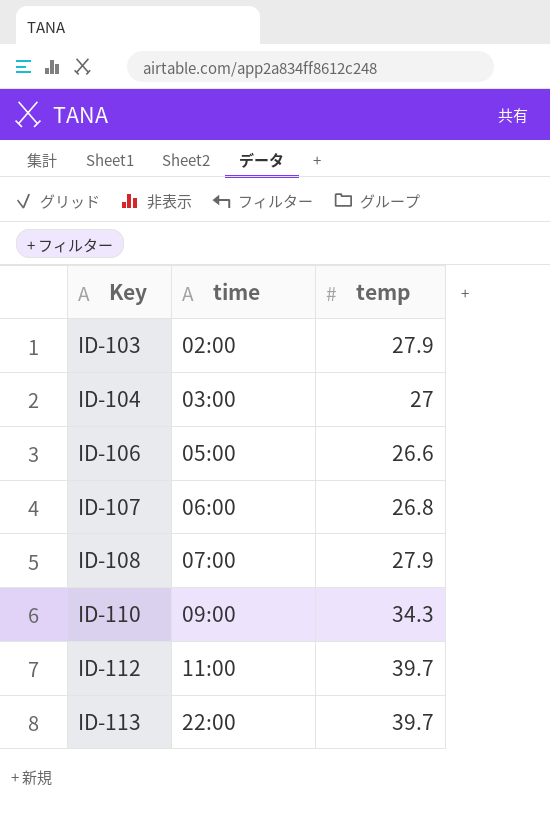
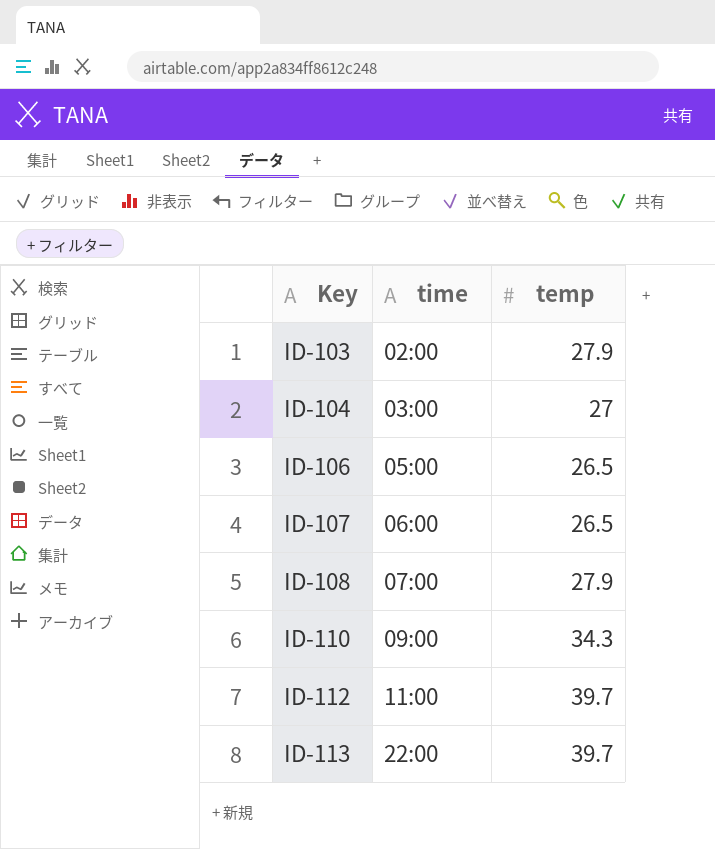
ID-106 | temp: 26.6 -> 26.5
ID-107 | temp: 26.8 -> 26.5

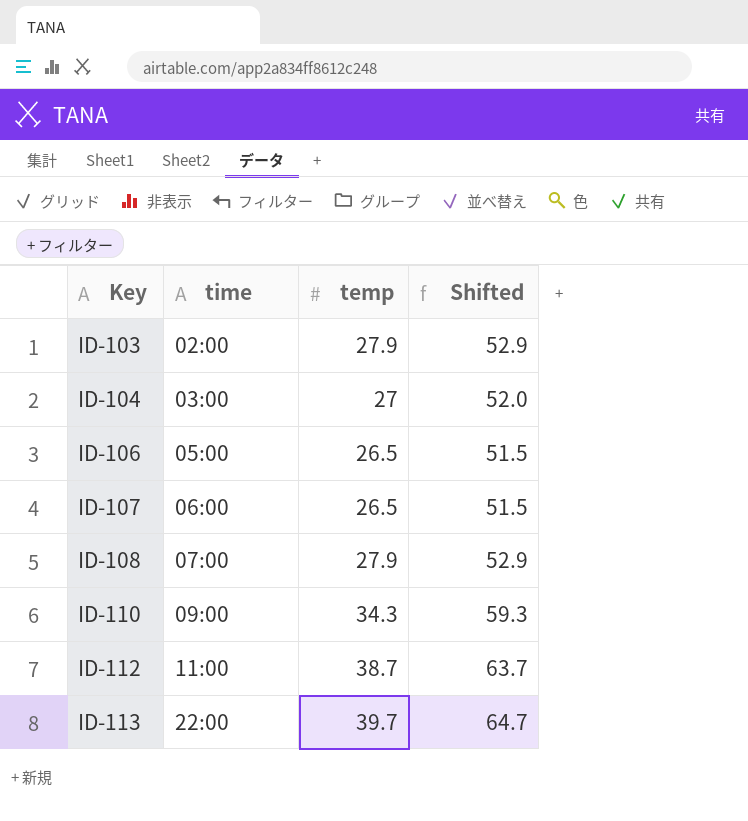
column Shifted | formula: none -> [temp] + 25
ID-112 | temp: 39.7 -> 38.7

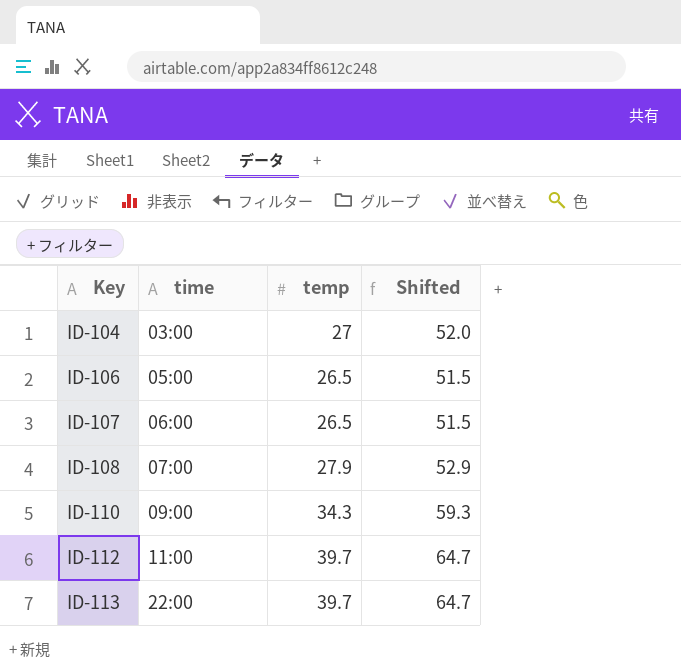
row ID-103: 02:00 | 27.9 | 52.9 -> none
ID-112 | temp: 38.7 -> 39.7
ID-112 | Shifted: 63.7 -> 64.7

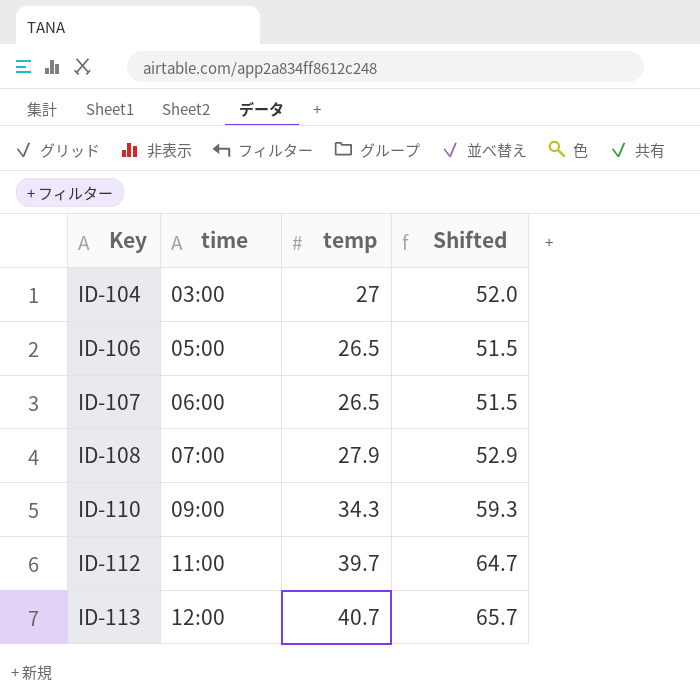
ID-113 | time: 22:00 -> 12:00
ID-113 | temp: 39.7 -> 40.7
ID-113 | Shifted: 64.7 -> 65.7

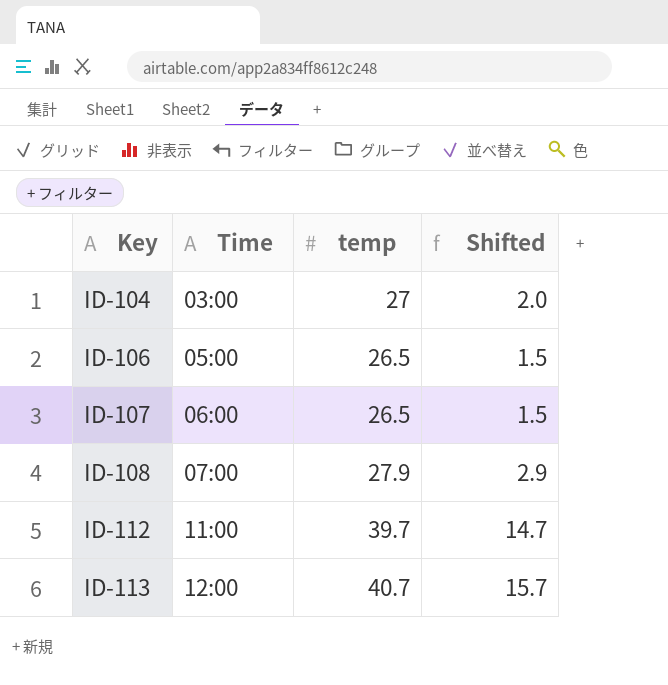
column name: time -> Time
column Shifted | formula: [temp] + 25 -> [temp] - 25
row ID-110: 09:00 | 34.3 | 59.3 -> none

